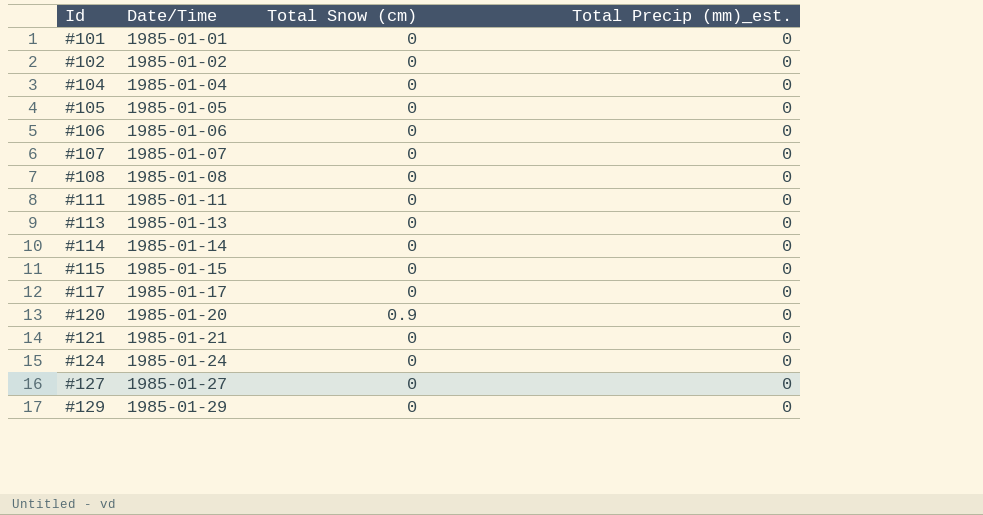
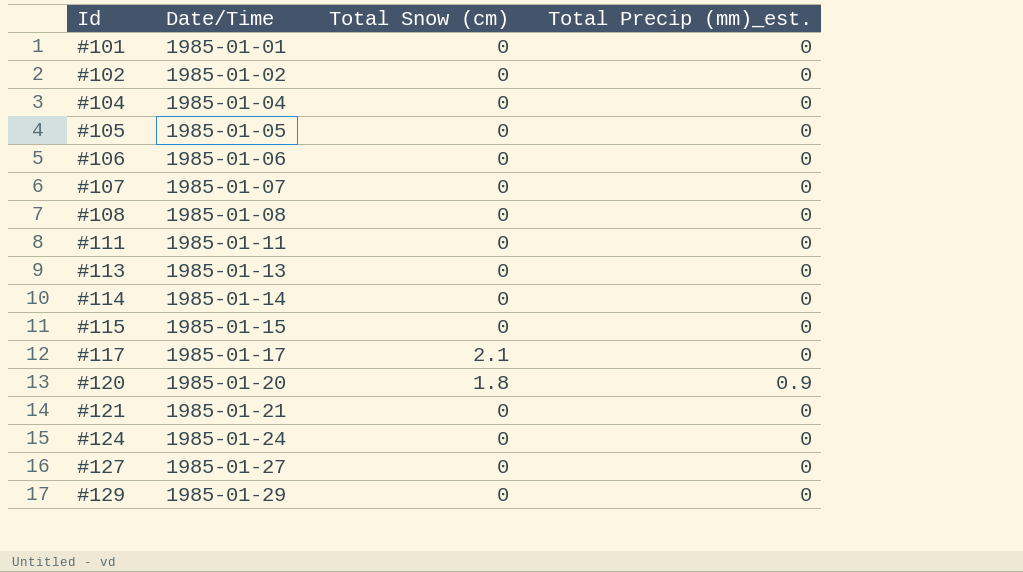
#117 | Total Snow (cm): 0 -> 2.1
#120 | Total Snow (cm): 0.9 -> 1.8
#120 | Total Precip (mm)_est.: 0 -> 0.9

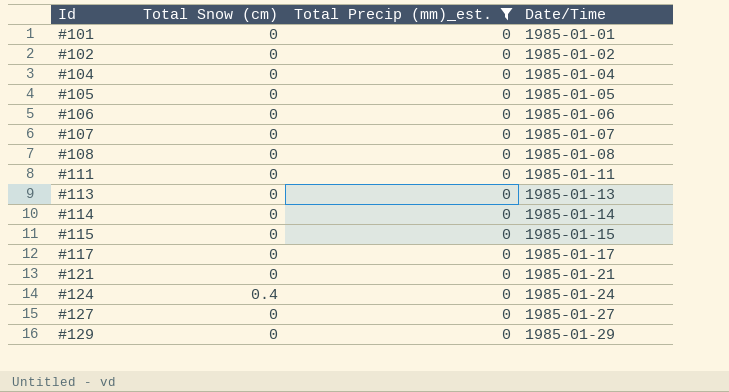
filter: none -> Total Precip (mm)_est. = 0
column Date/Time | position: 2 -> 4
#117 | Total Snow (cm): 2.1 -> 0
#124 | Total Snow (cm): 0 -> 0.4

